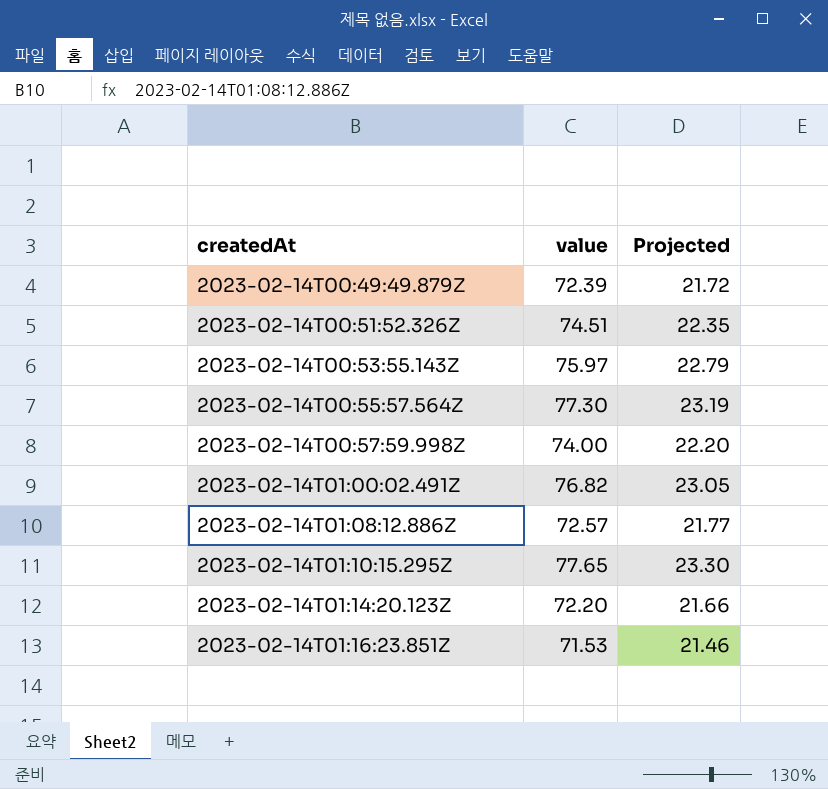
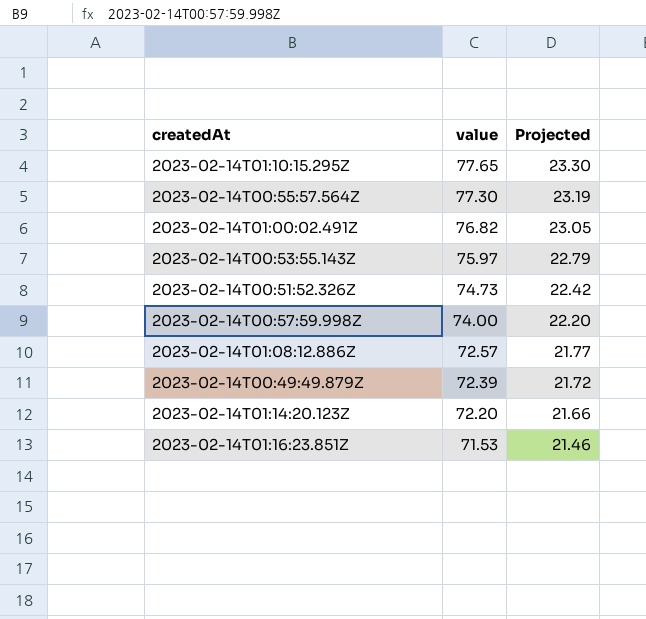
row order: createdAt ascending -> value descending
2023-02-14T00:51:52.326Z | value: 74.51 -> 74.73
2023-02-14T00:51:52.326Z | Projected: 22.35 -> 22.42

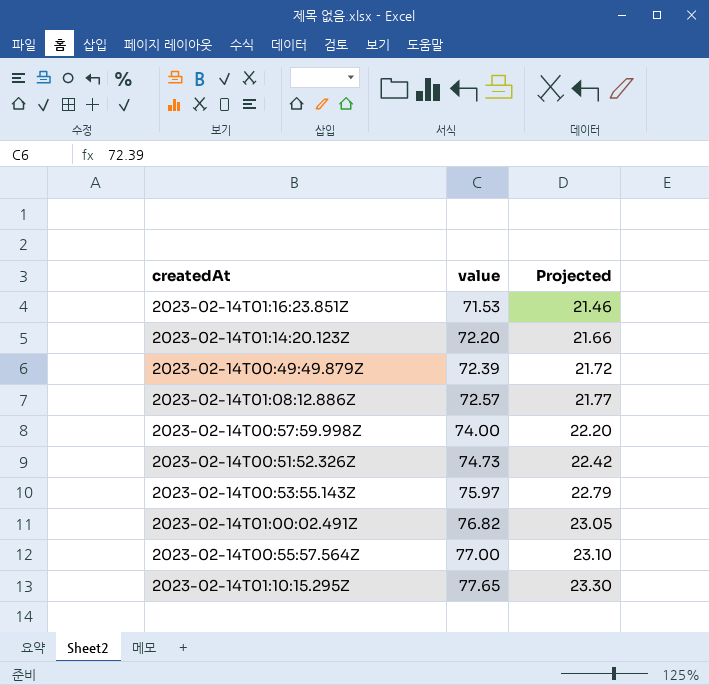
row order: value descending -> value ascending
2023-02-14T00:55:57.564Z | value: 77.30 -> 77.00
2023-02-14T00:55:57.564Z | Projected: 23.19 -> 23.10

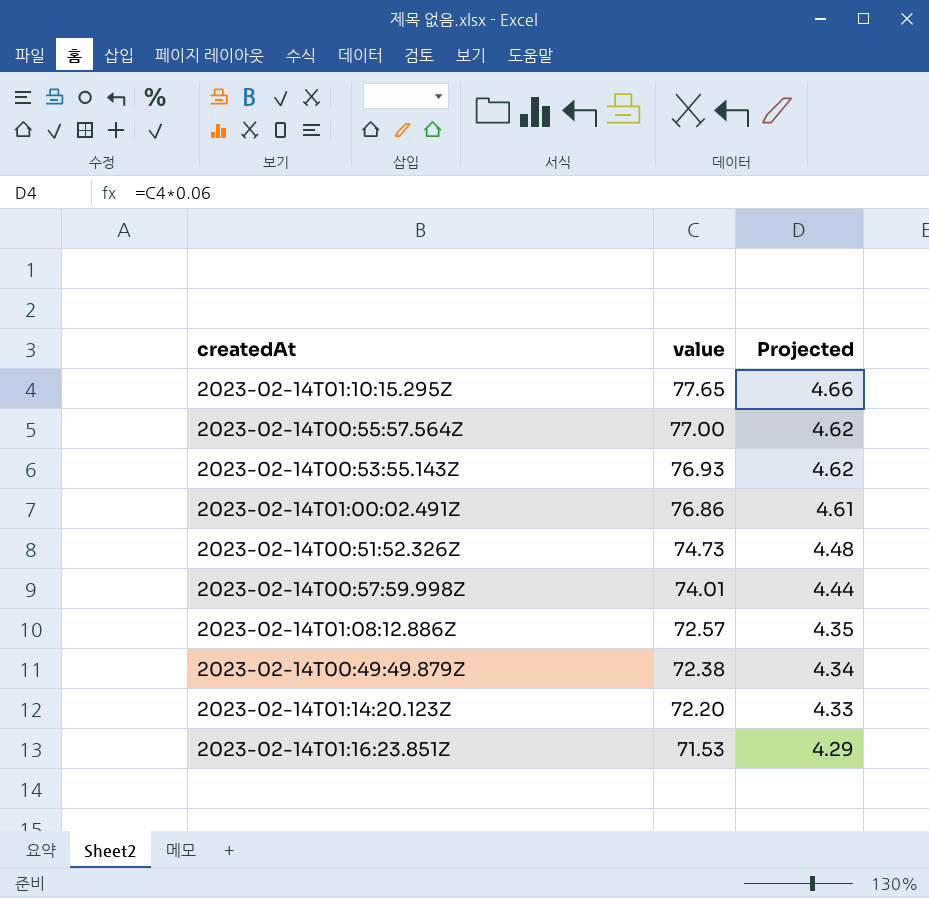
row order: value ascending -> value descending
column Projected | formula: [value] * 0.3 -> [value] * 0.06
2023-02-14T00:53:55.143Z | value: 75.97 -> 76.93
2023-02-14T01:00:02.491Z | value: 76.82 -> 76.86
2023-02-14T00:57:59.998Z | value: 74.00 -> 74.01
2023-02-14T00:49:49.879Z | value: 72.39 -> 72.38

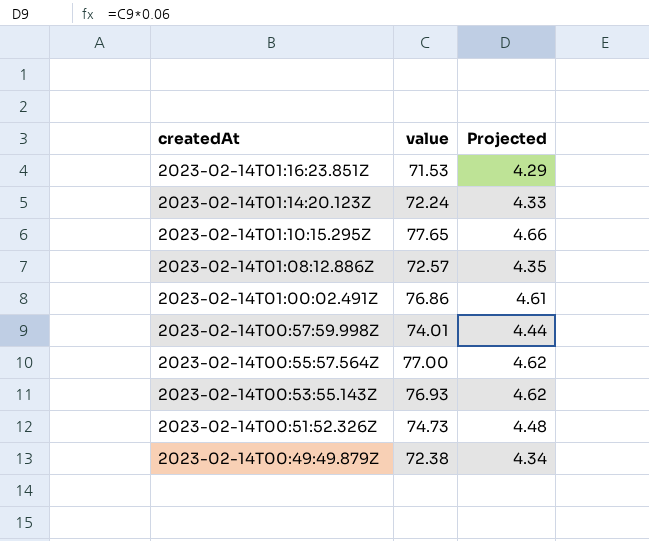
row order: value descending -> createdAt descending
2023-02-14T01:14:20.123Z | value: 72.20 -> 72.24

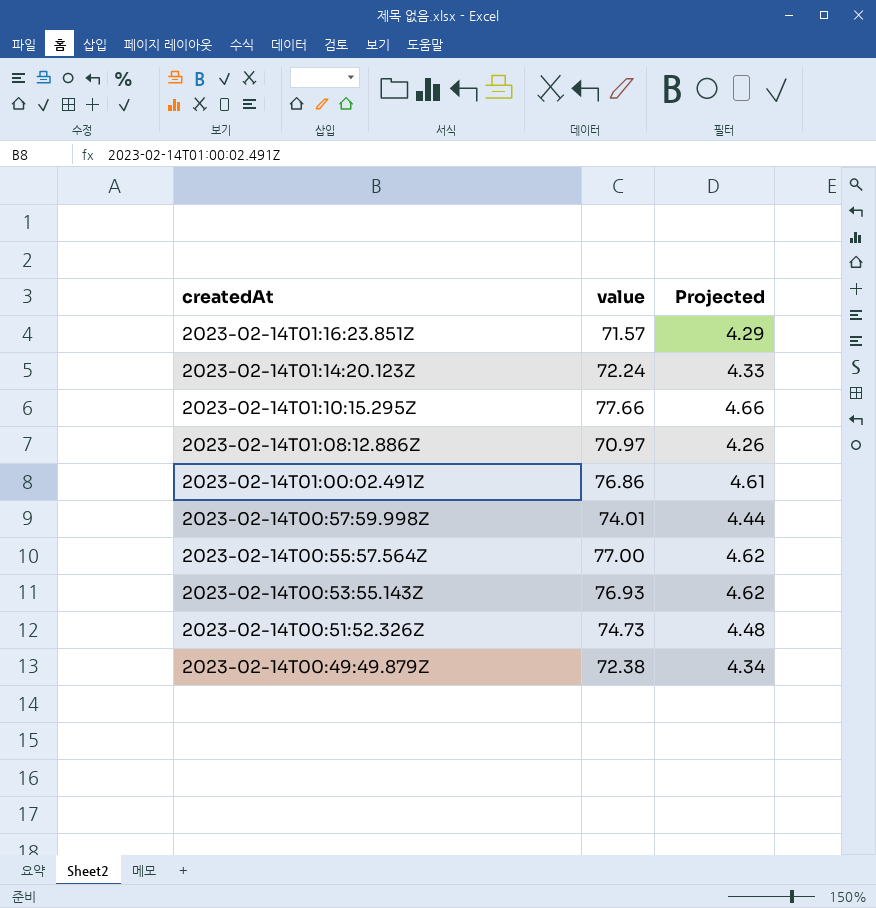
2023-02-14T01:16:23.851Z | value: 71.53 -> 71.57
2023-02-14T01:10:15.295Z | value: 77.65 -> 77.66
2023-02-14T01:08:12.886Z | value: 72.57 -> 70.97
2023-02-14T01:08:12.886Z | Projected: 4.35 -> 4.26

